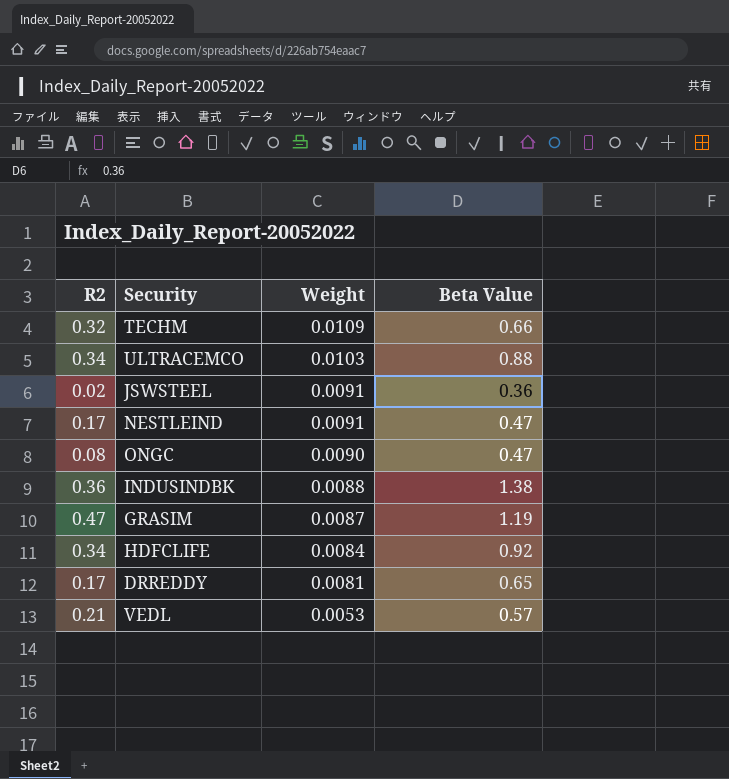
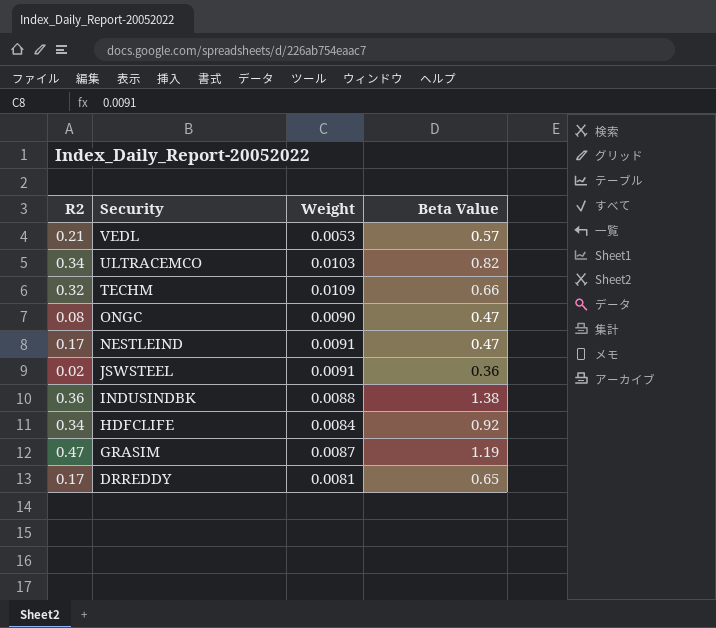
row order: Weight descending -> Security descending
ULTRACEMCO | Beta Value: 0.88 -> 0.82

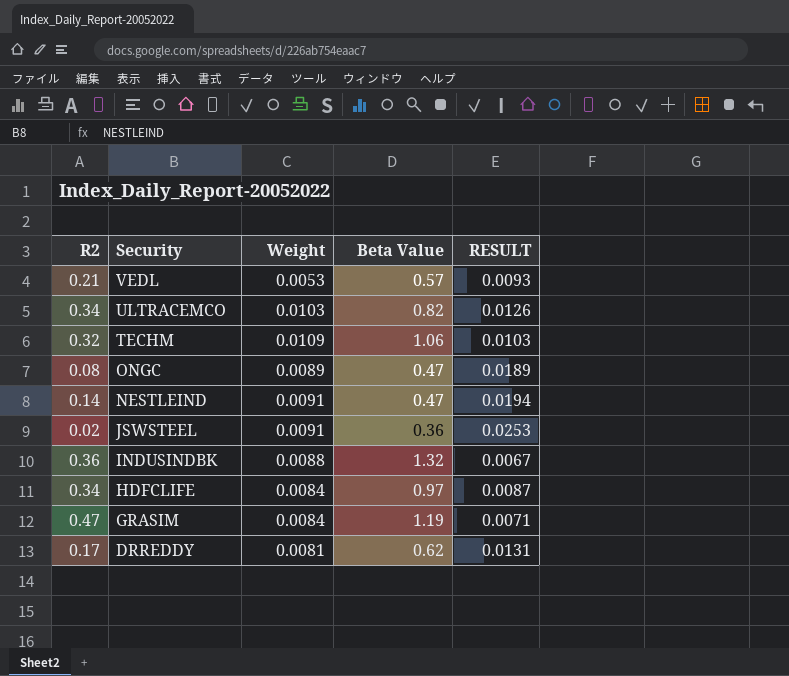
column RESULT | formula: none -> [Weight] / [Beta Value]
TECHM | Beta Value: 0.66 -> 1.06
ONGC | Weight: 0.0090 -> 0.0089
NESTLEIND | R2: 0.17 -> 0.14
INDUSINDBK | Beta Value: 1.38 -> 1.32
HDFCLIFE | Beta Value: 0.92 -> 0.97
GRASIM | Weight: 0.0087 -> 0.0084
DRREDDY | Beta Value: 0.65 -> 0.62

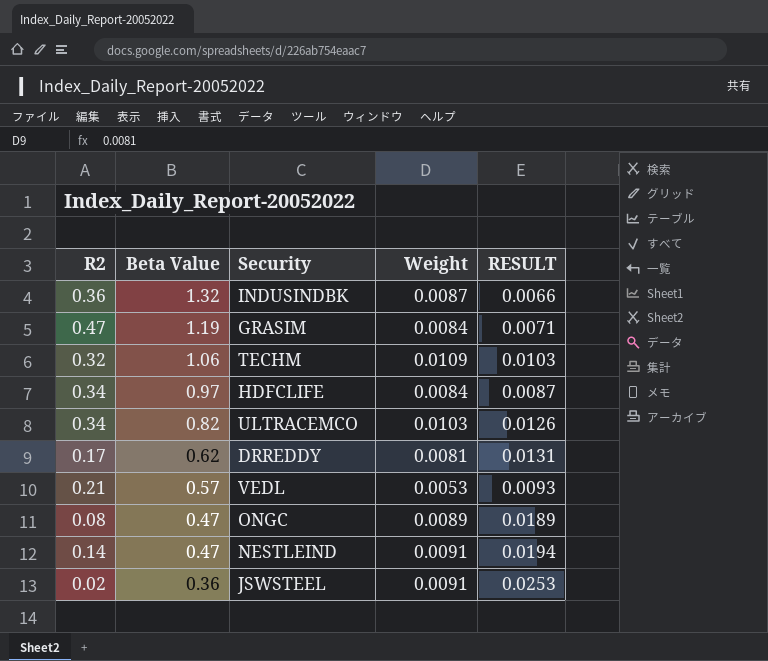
row order: Security descending -> Beta Value descending
column Beta Value | position: 4 -> 2
INDUSINDBK | Weight: 0.0088 -> 0.0087
INDUSINDBK | RESULT: 0.0067 -> 0.0066

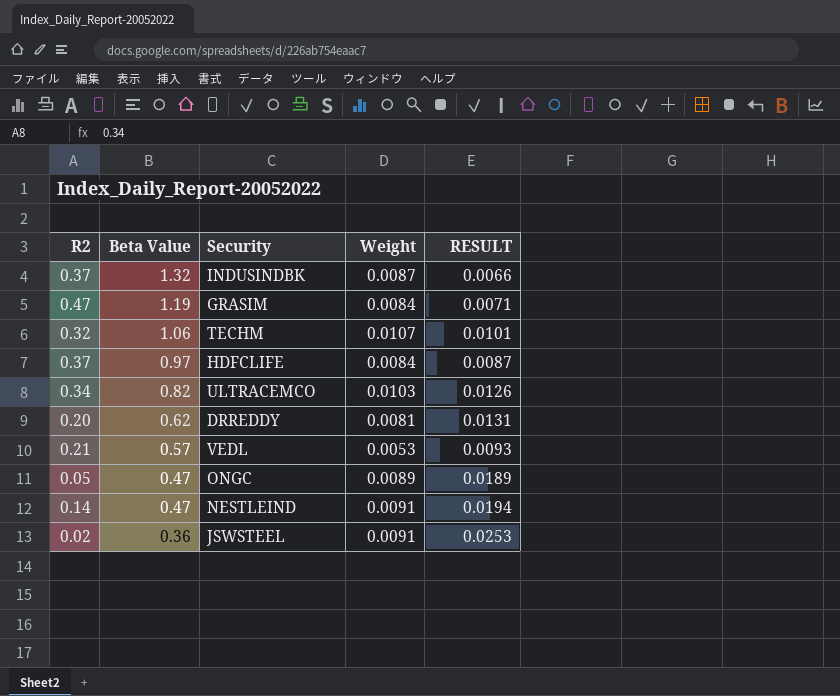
INDUSINDBK | R2: 0.36 -> 0.37
TECHM | Weight: 0.0109 -> 0.0107
TECHM | RESULT: 0.0103 -> 0.0101
HDFCLIFE | R2: 0.34 -> 0.37
DRREDDY | R2: 0.17 -> 0.20
ONGC | R2: 0.08 -> 0.05

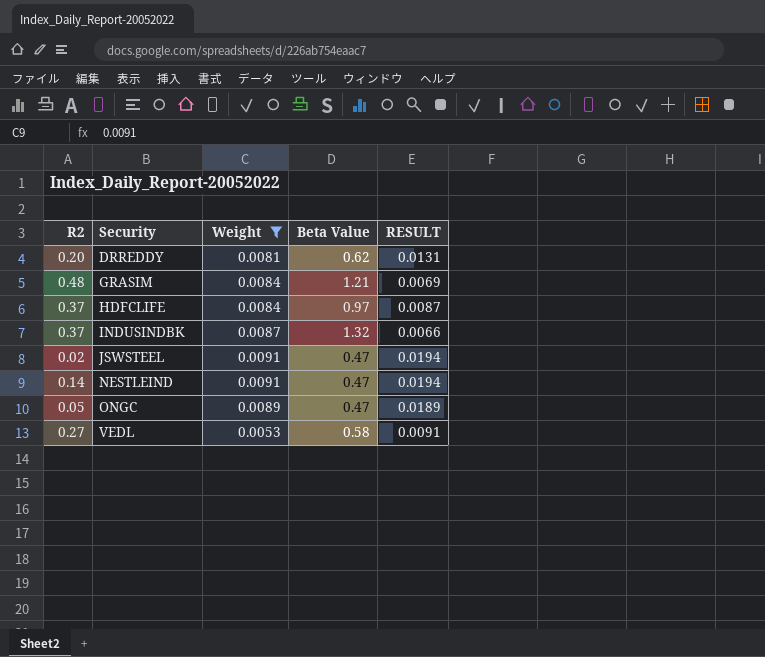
filter: none -> Weight <= 0.0091
row order: Beta Value descending -> Security ascending
column Beta Value | position: 2 -> 4
GRASIM | R2: 0.47 -> 0.48
GRASIM | Beta Value: 1.19 -> 1.21
GRASIM | RESULT: 0.0071 -> 0.0069
JSWSTEEL | Beta Value: 0.36 -> 0.47
JSWSTEEL | RESULT: 0.0253 -> 0.0194
VEDL | R2: 0.21 -> 0.27
VEDL | Beta Value: 0.57 -> 0.58
VEDL | RESULT: 0.0093 -> 0.0091

